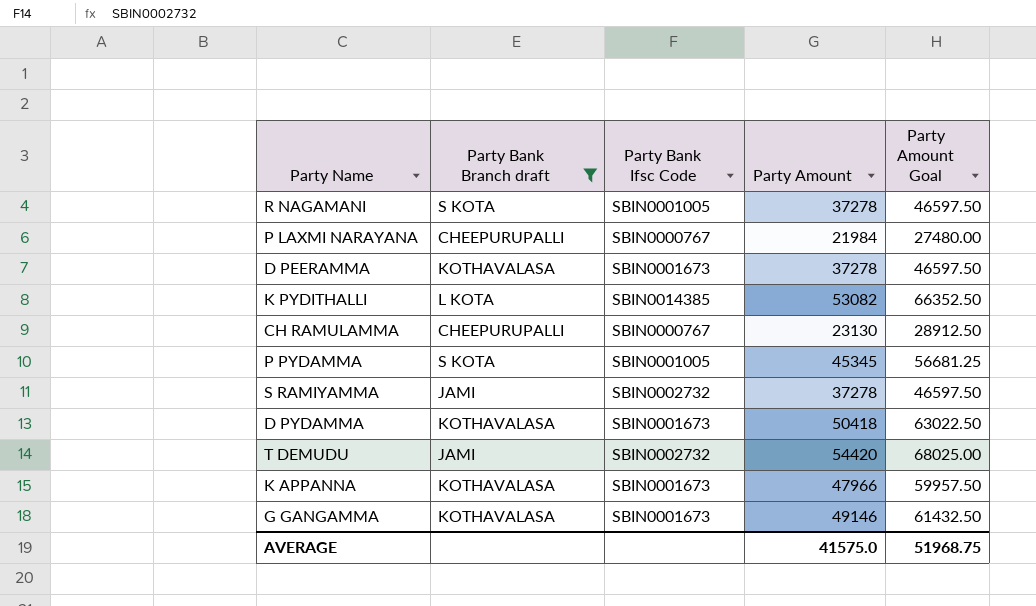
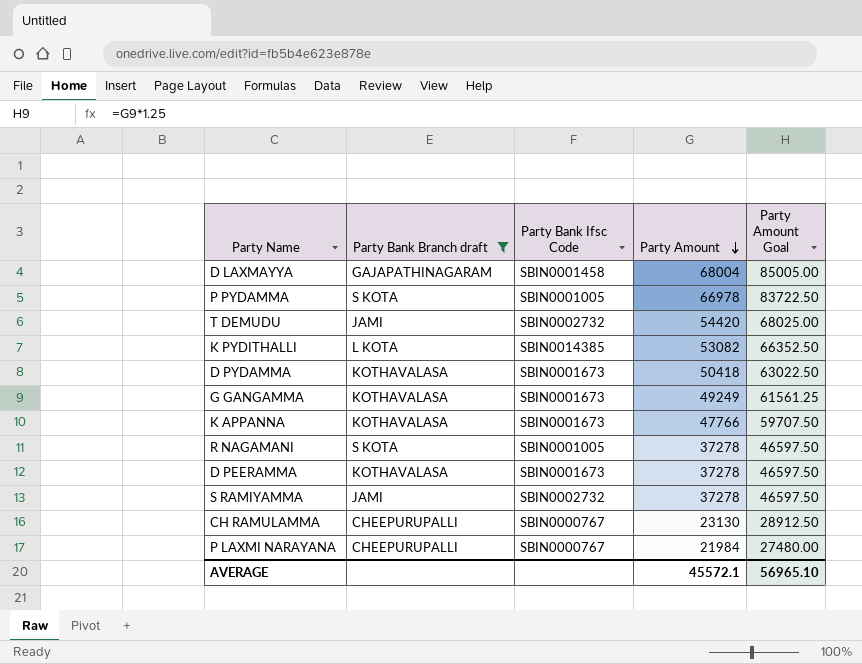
row order: none -> Party Amount descending
row D LAXMAYYA: none -> GAJAPATHINAGARAM | SBIN0001458 | 68004 | 85005.00
P PYDAMMA | Party Amount: 45345 -> 66978
P PYDAMMA | Party Amount Goal: 56681.25 -> 83722.50
G GANGAMMA | Party Amount: 49146 -> 49249
G GANGAMMA | Party Amount Goal: 61432.50 -> 61561.25
K APPANNA | Party Amount: 47966 -> 47766
K APPANNA | Party Amount Goal: 59957.50 -> 59707.50
AVERAGE | Party Amount: 41575.0 -> 45572.1
AVERAGE | Party Amount Goal: 51968.75 -> 56965.10

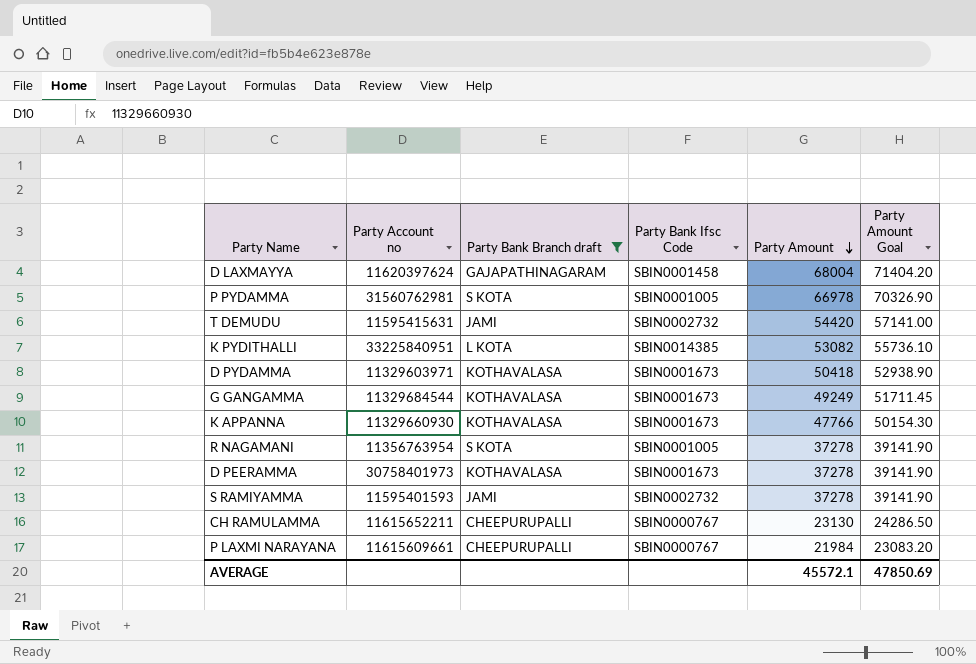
column Party Account no | position: none -> 2
column Party Amount Goal | formula: [Party Amount] * 1.25 -> [Party Amount] * 1.05
AVERAGE | Party Amount Goal: 56965.10 -> 47850.69

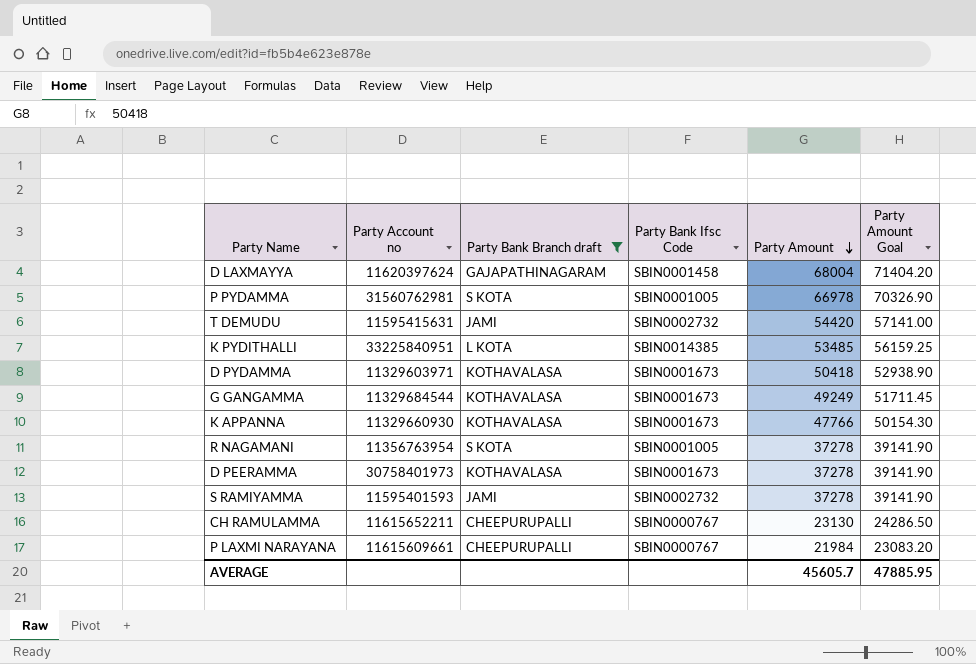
K PYDITHALLI | Party Amount: 53082 -> 53485
K PYDITHALLI | Party Amount Goal: 55736.10 -> 56159.25
AVERAGE | Party Amount: 45572.1 -> 45605.7
AVERAGE | Party Amount Goal: 47850.69 -> 47885.95

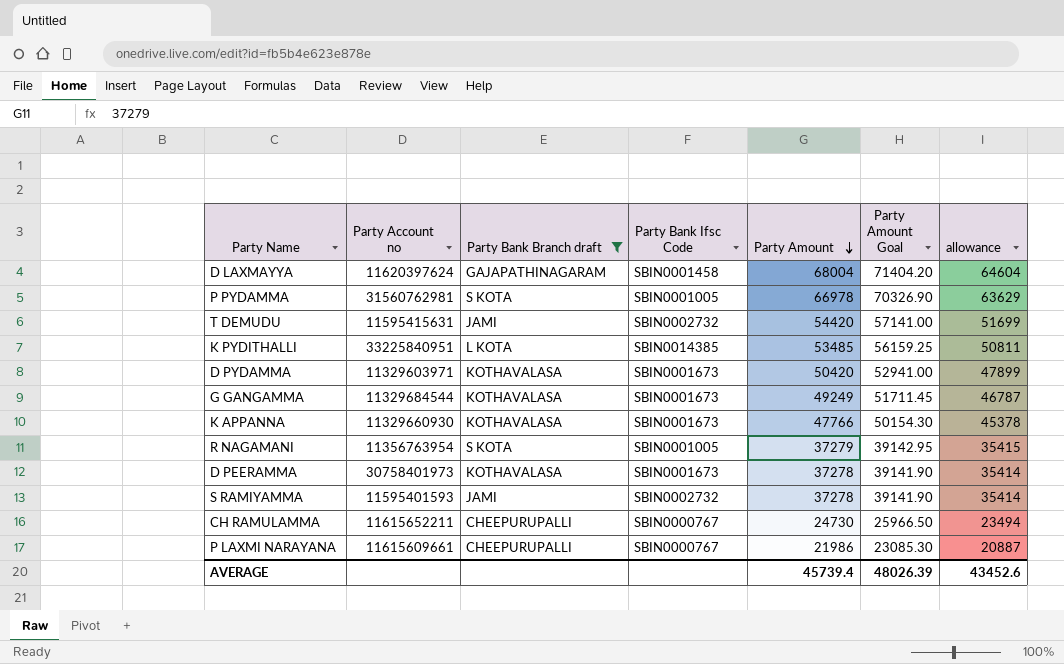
column allowance | formula: none -> [Party Amount] * 0.95
D PYDAMMA | Party Amount: 50418 -> 50420
D PYDAMMA | Party Amount Goal: 52938.90 -> 52941.00
R NAGAMANI | Party Amount: 37278 -> 37279
R NAGAMANI | Party Amount Goal: 39141.90 -> 39142.95
CH RAMULAMMA | Party Amount: 23130 -> 24730
CH RAMULAMMA | Party Amount Goal: 24286.50 -> 25966.50
P LAXMI NARAYANA | Party Amount: 21984 -> 21986
P LAXMI NARAYANA | Party Amount Goal: 23083.20 -> 23085.30
AVERAGE | Party Amount: 45605.7 -> 45739.4
AVERAGE | Party Amount Goal: 47885.95 -> 48026.39

